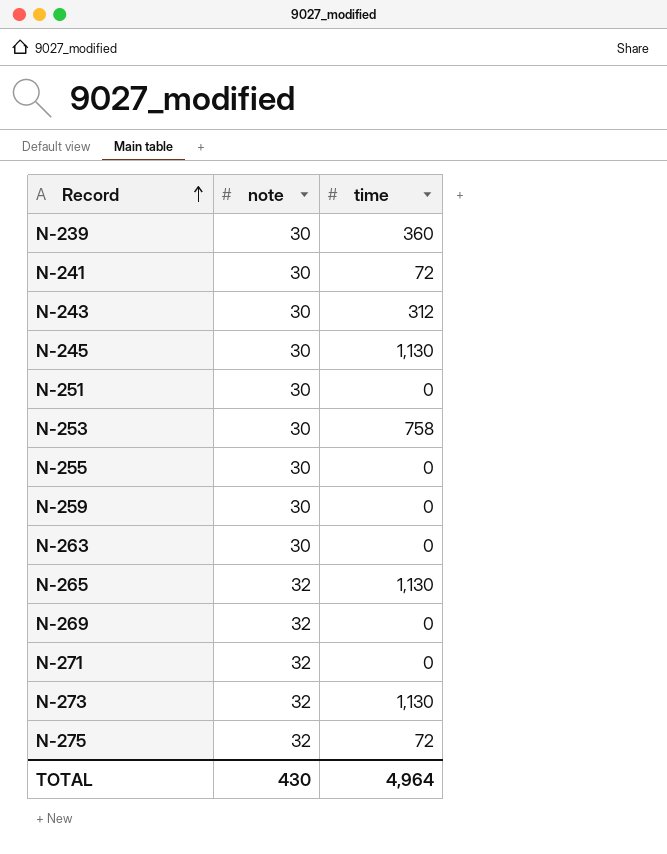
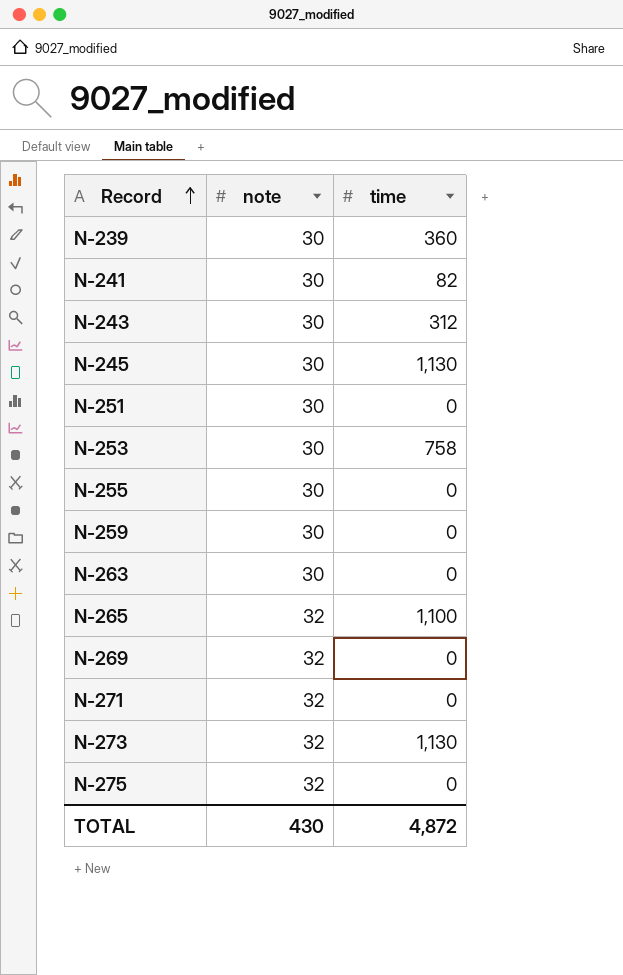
N-241 | time: 72 -> 82
N-265 | time: 1,130 -> 1,100
N-275 | time: 72 -> 0
TOTAL | time: 4,964 -> 4,872

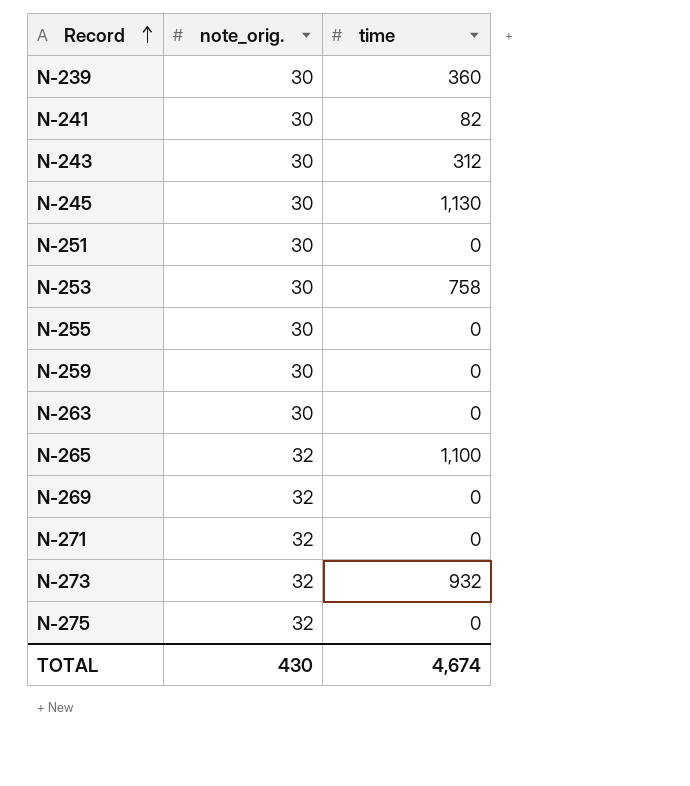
column name: note -> note_orig.
N-273 | time: 1,130 -> 932
TOTAL | time: 4,872 -> 4,674

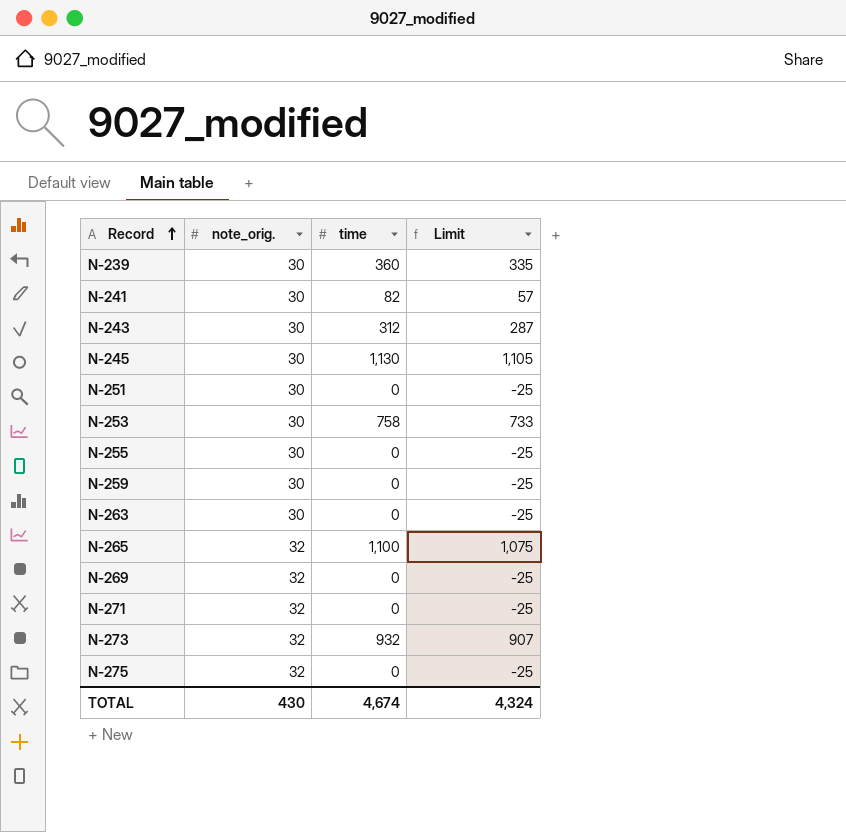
column Limit | formula: none -> [time] - 25

